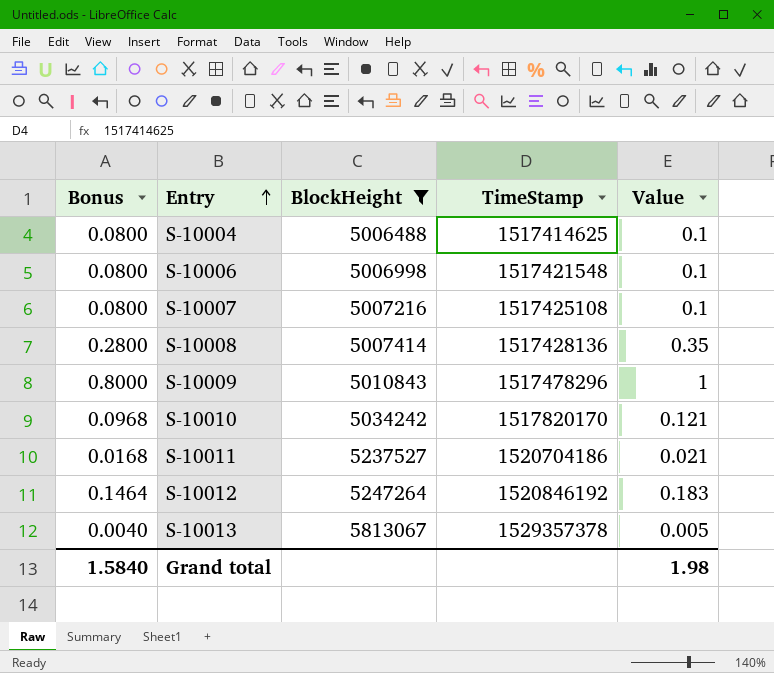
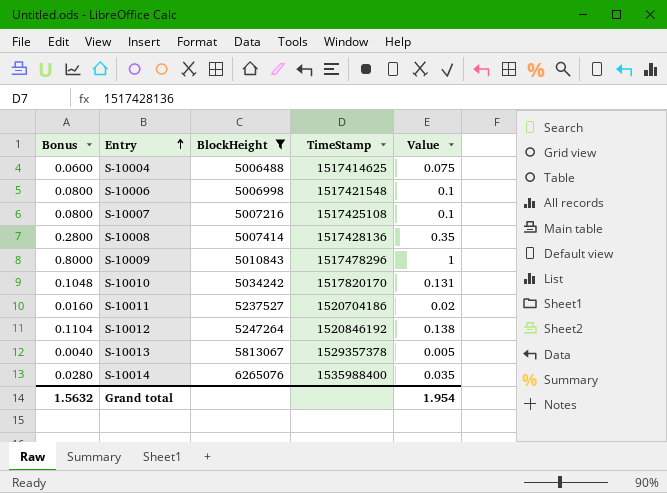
S-10004 | Bonus: 0.0800 -> 0.0600
S-10004 | Value: 0.1 -> 0.075
S-10010 | Bonus: 0.0968 -> 0.1048
S-10010 | Value: 0.121 -> 0.131
S-10011 | Bonus: 0.0168 -> 0.0160
S-10011 | Value: 0.021 -> 0.02
S-10012 | Bonus: 0.1464 -> 0.1104
S-10012 | Value: 0.183 -> 0.138
row S-10014: none -> 0.0280 | 6265076 | 1535988400 | 0.035
Grand total | Bonus: 1.5840 -> 1.5632
Grand total | Value: 1.98 -> 1.954

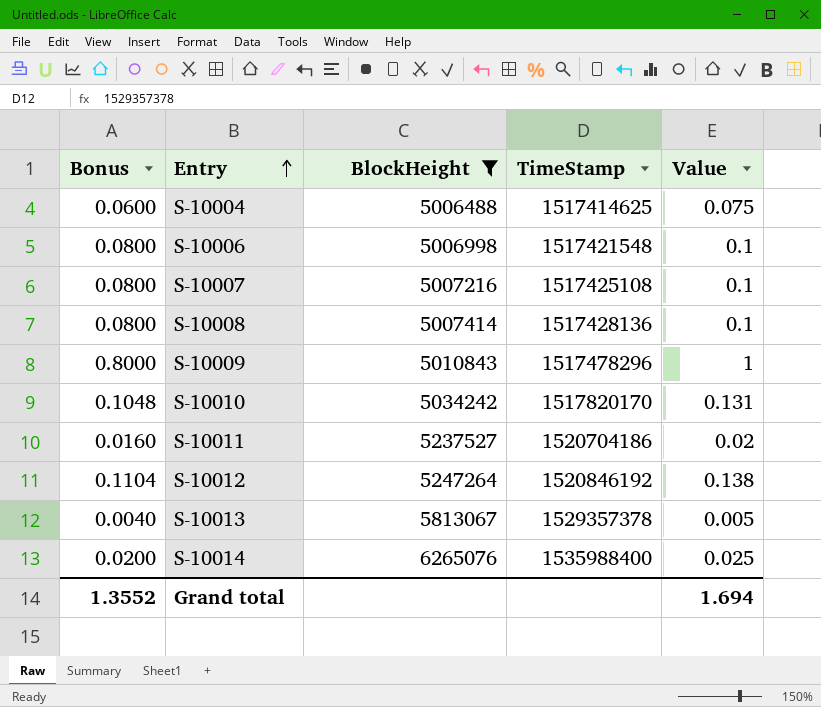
S-10008 | Bonus: 0.2800 -> 0.0800
S-10008 | Value: 0.35 -> 0.1
S-10014 | Bonus: 0.0280 -> 0.0200
S-10014 | Value: 0.035 -> 0.025
Grand total | Bonus: 1.5632 -> 1.3552
Grand total | Value: 1.954 -> 1.694

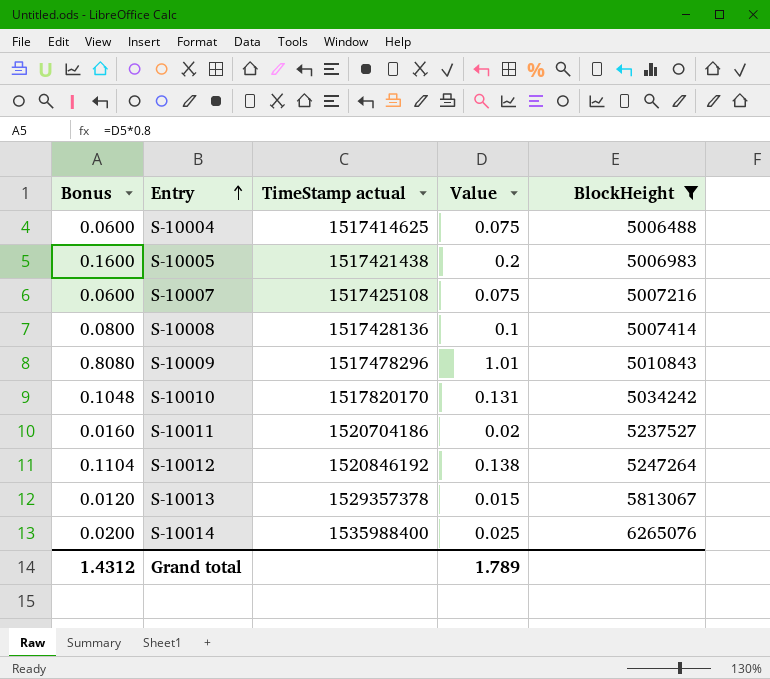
column name: TimeStamp -> TimeStamp actual
column BlockHeight | position: 3 -> 5
row S-10006: 0.0800 | 5006998 | 1517421548 | 0.1 -> none
row S-10005: none -> 0.1600 | 1517421438 | 0.2 | 5006983
S-10007 | Bonus: 0.0800 -> 0.0600
S-10007 | Value: 0.1 -> 0.075
S-10009 | Bonus: 0.8000 -> 0.8080
S-10009 | Value: 1 -> 1.01
S-10013 | Bonus: 0.0040 -> 0.0120
S-10013 | Value: 0.005 -> 0.015
Grand total | Bonus: 1.3552 -> 1.4312
Grand total | Value: 1.694 -> 1.789

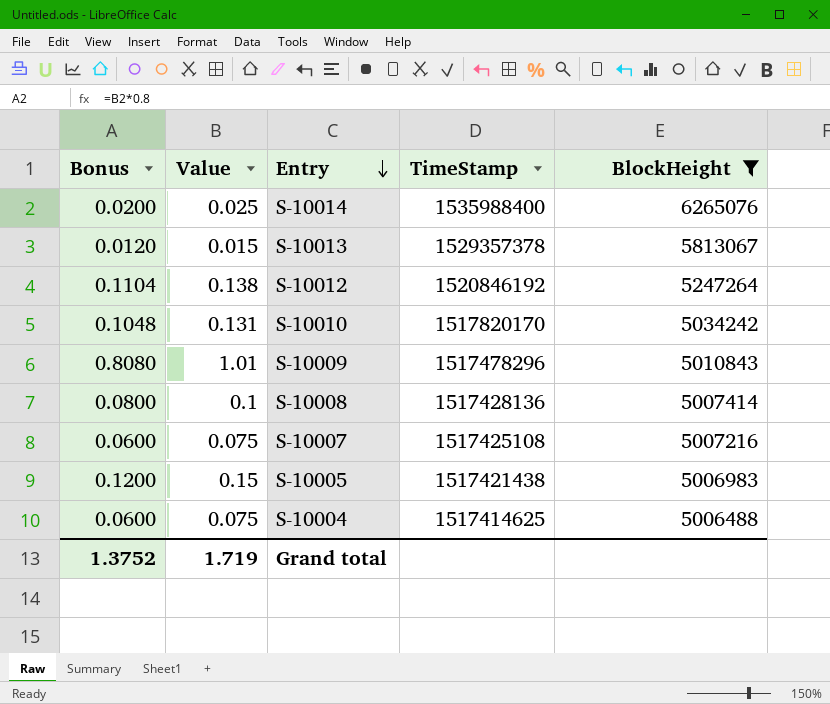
row order: Entry ascending -> Entry descending
column Value | position: 4 -> 2
column name: TimeStamp actual -> TimeStamp
row S-10011: 0.0160 | 1520704186 | 0.02 | 5237527 -> none
S-10005 | Bonus: 0.1600 -> 0.1200
S-10005 | Value: 0.2 -> 0.15
Grand total | Bonus: 1.4312 -> 1.3752
Grand total | Value: 1.789 -> 1.719

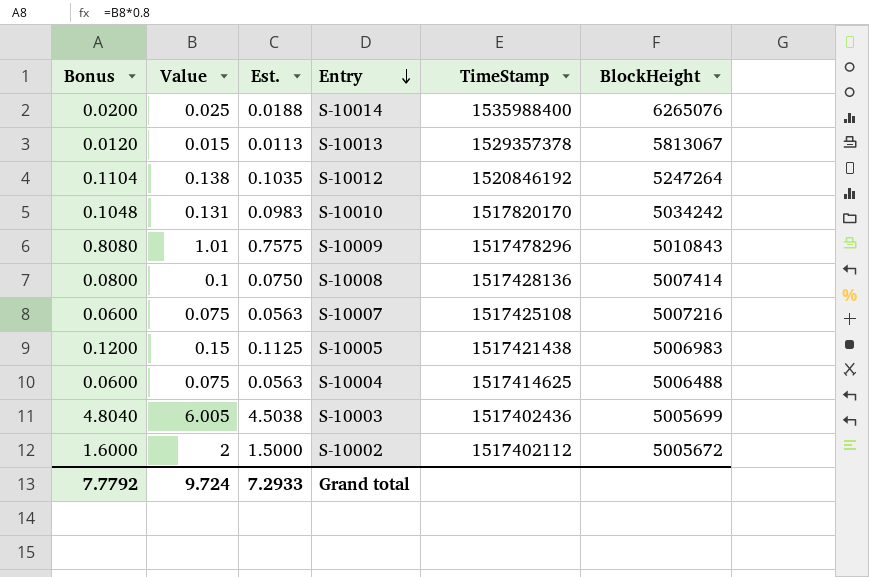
filter: BlockHeight >= 5006488 -> none
column Est. | formula: none -> [Value] * 0.75
Grand total | Bonus: 1.3752 -> 7.7792
Grand total | Value: 1.719 -> 9.724

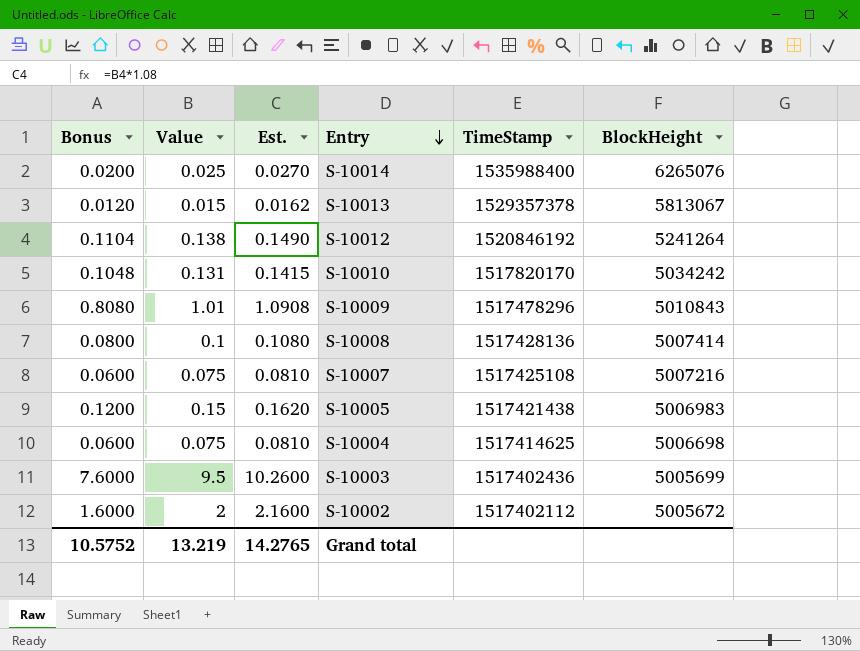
column Est. | formula: [Value] * 0.75 -> [Value] * 1.08
S-10012 | BlockHeight: 5247264 -> 5241264
S-10004 | BlockHeight: 5006488 -> 5006698
S-10003 | Bonus: 4.8040 -> 7.6000
S-10003 | Value: 6.005 -> 9.5
Grand total | Bonus: 7.7792 -> 10.5752
Grand total | Value: 9.724 -> 13.219
Grand total | Est.: 7.2933 -> 14.2765

